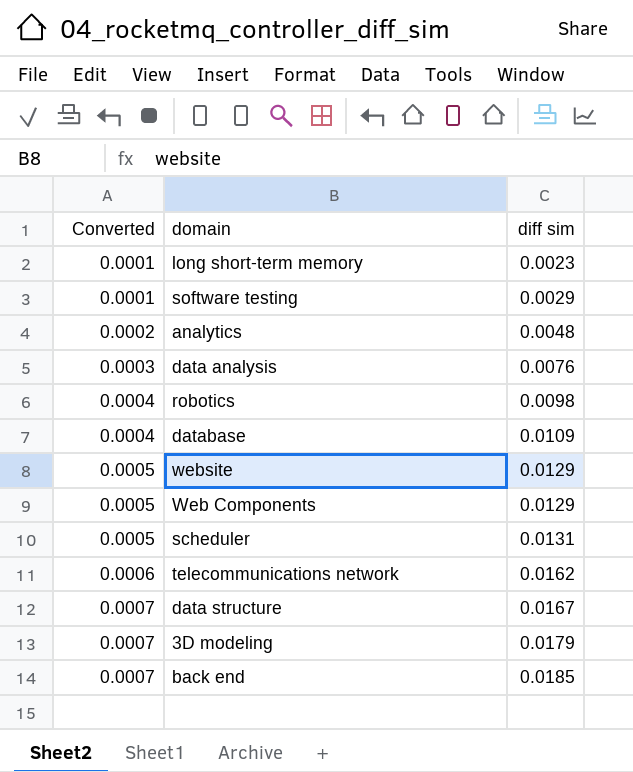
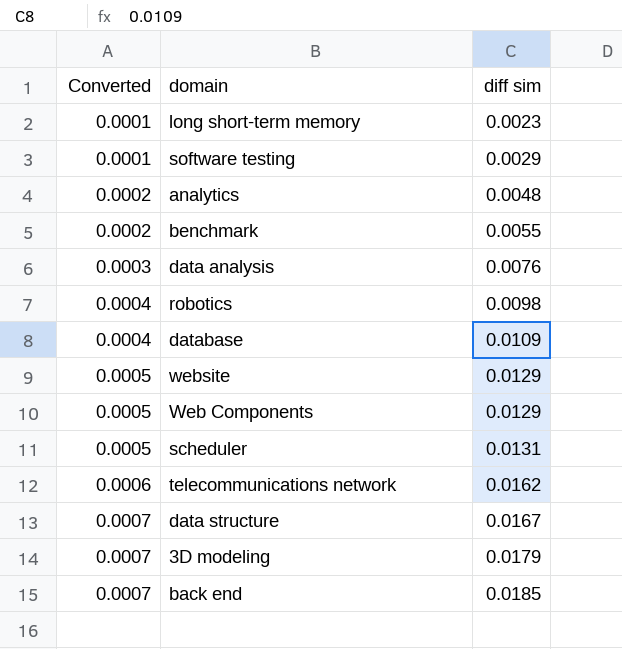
row benchmark: none -> 0.0002 | 0.0055

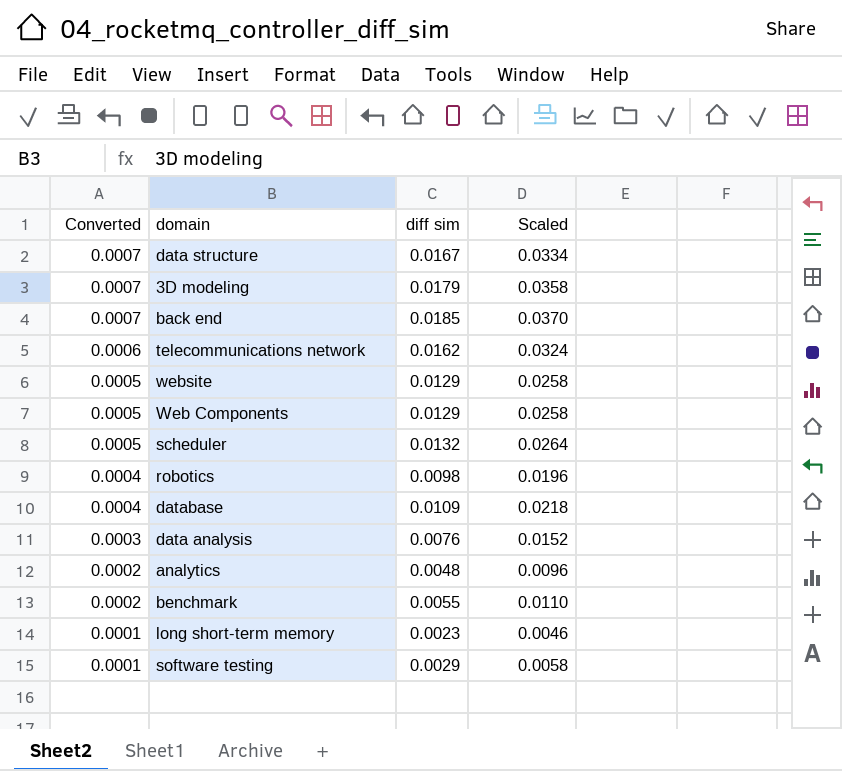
row order: Converted ascending -> Converted descending
column Scaled | formula: none -> [diff sim] * 2
scheduler | diff sim: 0.0131 -> 0.0132

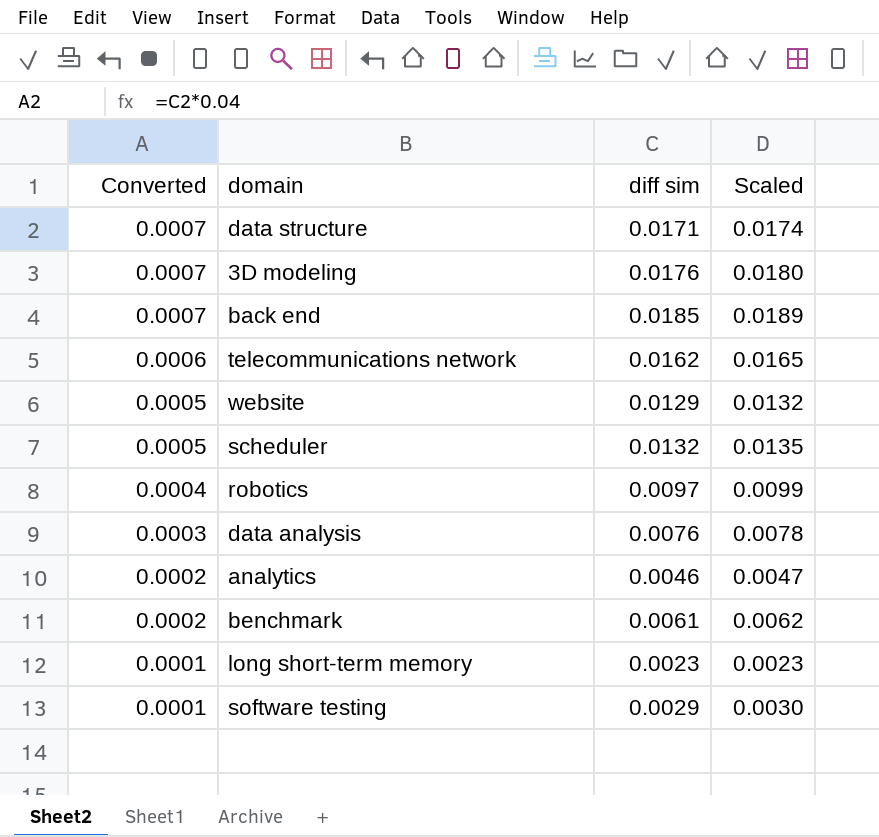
column Scaled | formula: [diff sim] * 2 -> [diff sim] * 1.02
row Web Components: 0.0005 | 0.0129 | 0.0258 -> none
row database: 0.0004 | 0.0109 | 0.0218 -> none
data structure | diff sim: 0.0167 -> 0.0171
3D modeling | diff sim: 0.0179 -> 0.0176
robotics | diff sim: 0.0098 -> 0.0097
analytics | diff sim: 0.0048 -> 0.0046
benchmark | diff sim: 0.0055 -> 0.0061

